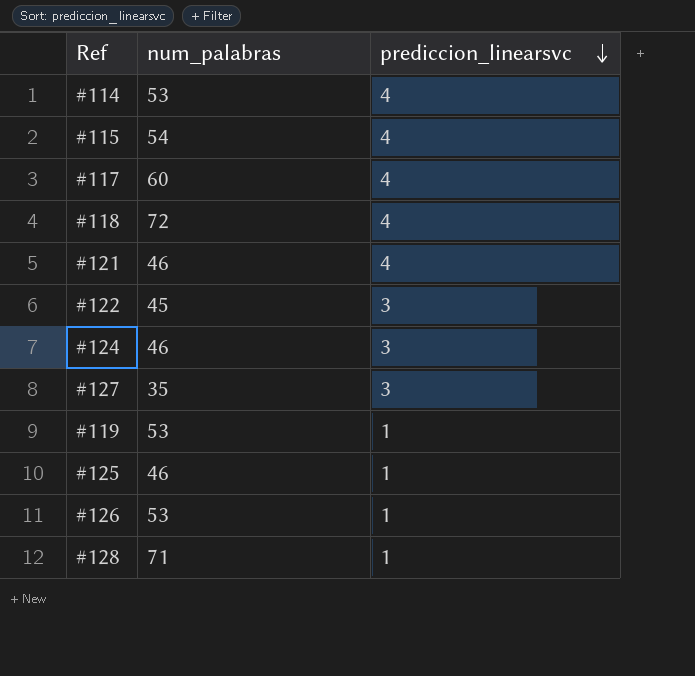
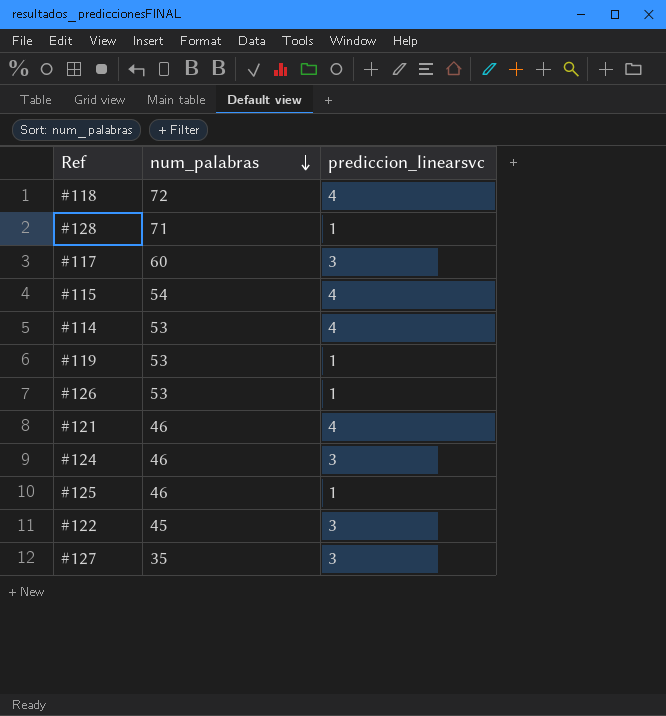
row order: prediccion_linearsvc descending -> num_palabras descending
#117 | prediccion_linearsvc: 4 -> 3

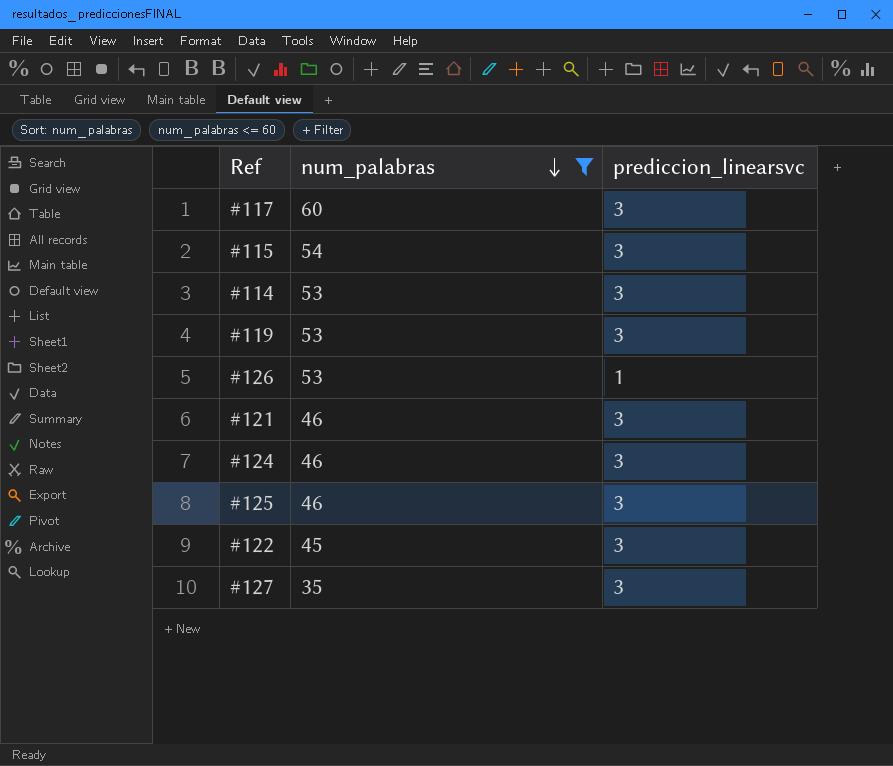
filter: none -> num_palabras <= 60
#115 | prediccion_linearsvc: 4 -> 3
#114 | prediccion_linearsvc: 4 -> 3
#119 | prediccion_linearsvc: 1 -> 3
#121 | prediccion_linearsvc: 4 -> 3
#125 | prediccion_linearsvc: 1 -> 3

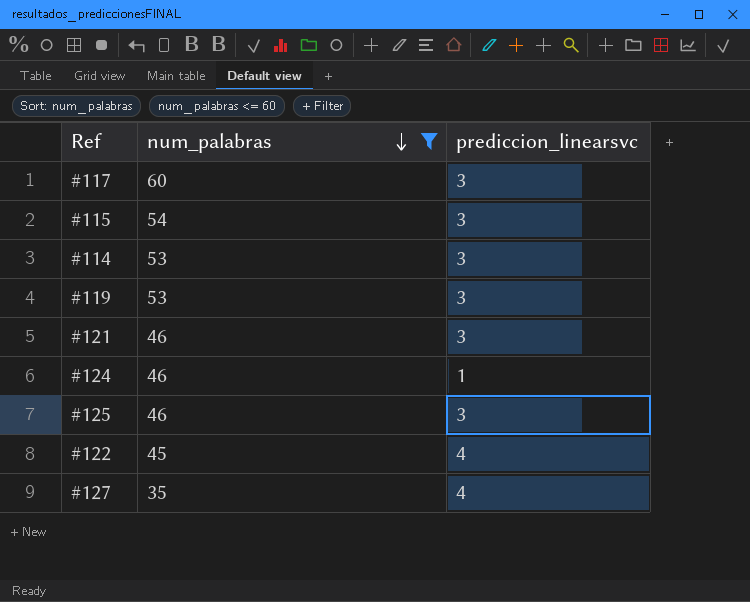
row #126: 53 | 1 -> none
#124 | prediccion_linearsvc: 3 -> 1
#122 | prediccion_linearsvc: 3 -> 4
#127 | prediccion_linearsvc: 3 -> 4

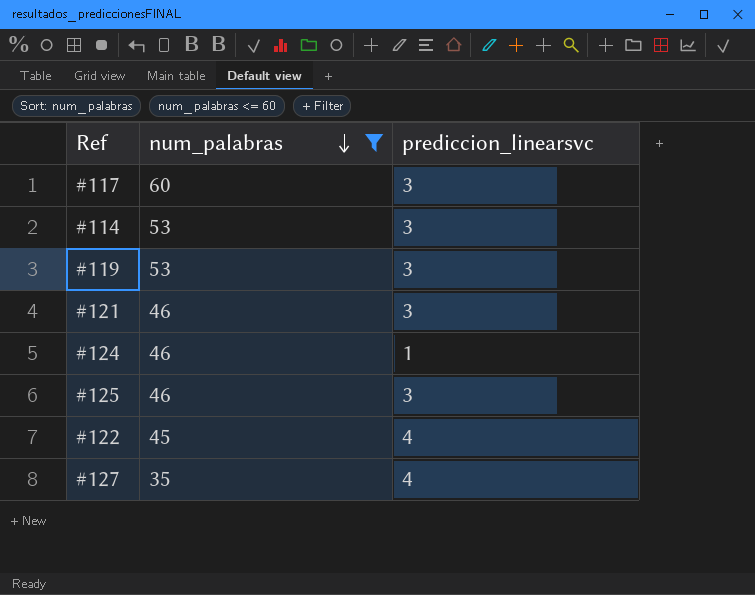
row #115: 54 | 3 -> none

